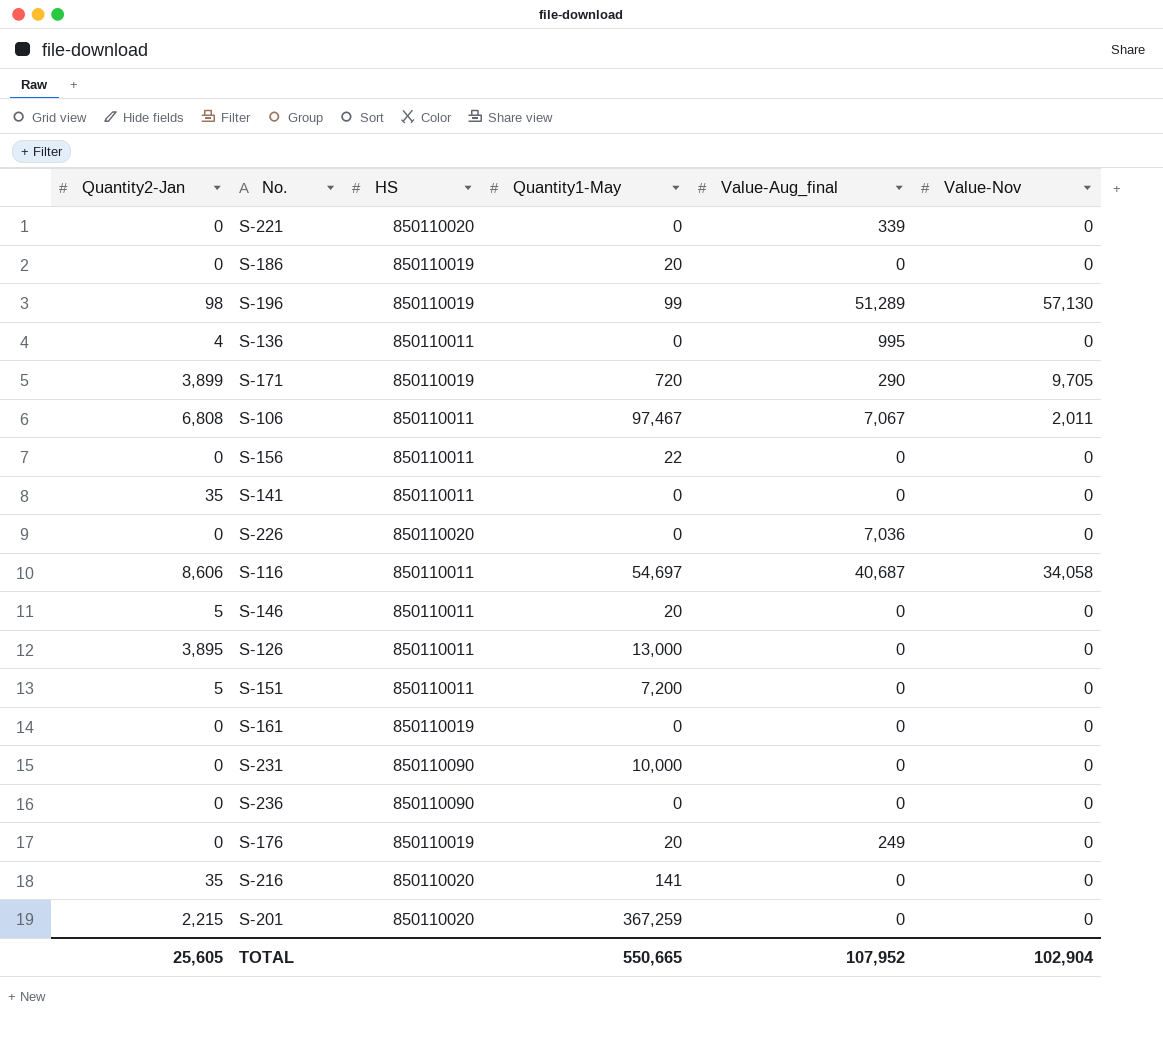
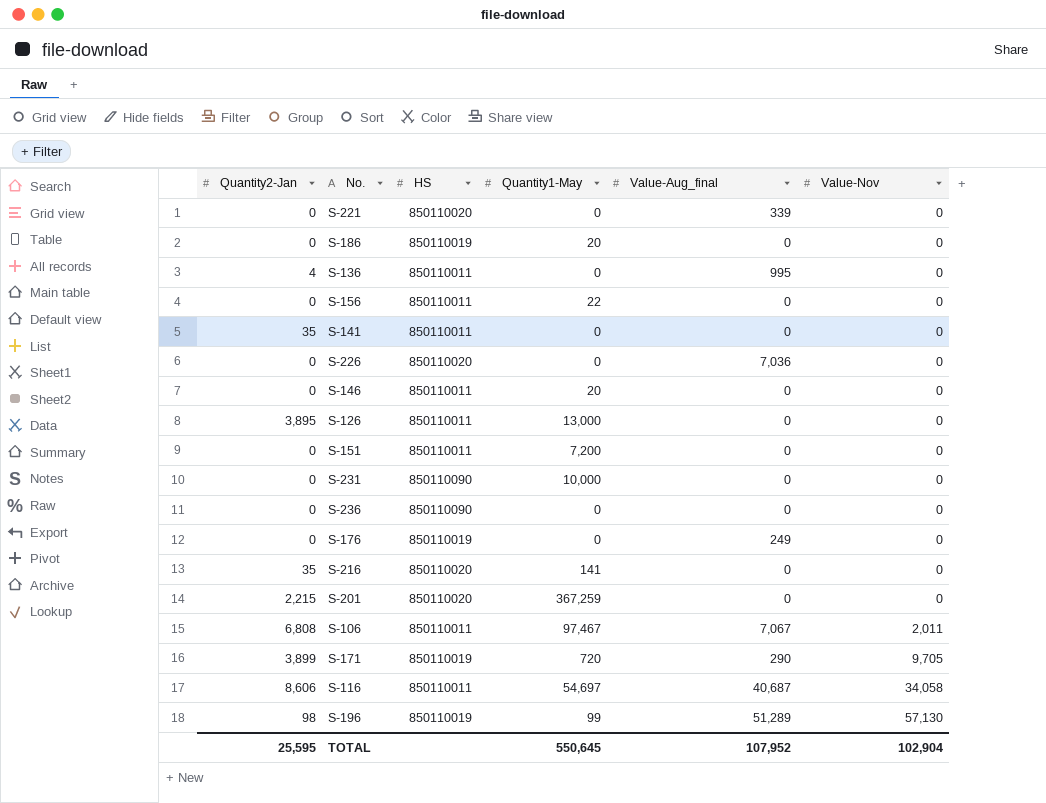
row order: none -> Value-Nov ascending
row S-161: 0 | 850110019 | 0 | 0 | 0 -> none
S-146 | Quantity2-Jan: 5 -> 0
S-151 | Quantity2-Jan: 5 -> 0
S-176 | Quantity1-May: 20 -> 0
TOTAL | Quantity2-Jan: 25,605 -> 25,595
TOTAL | Quantity1-May: 550,665 -> 550,645

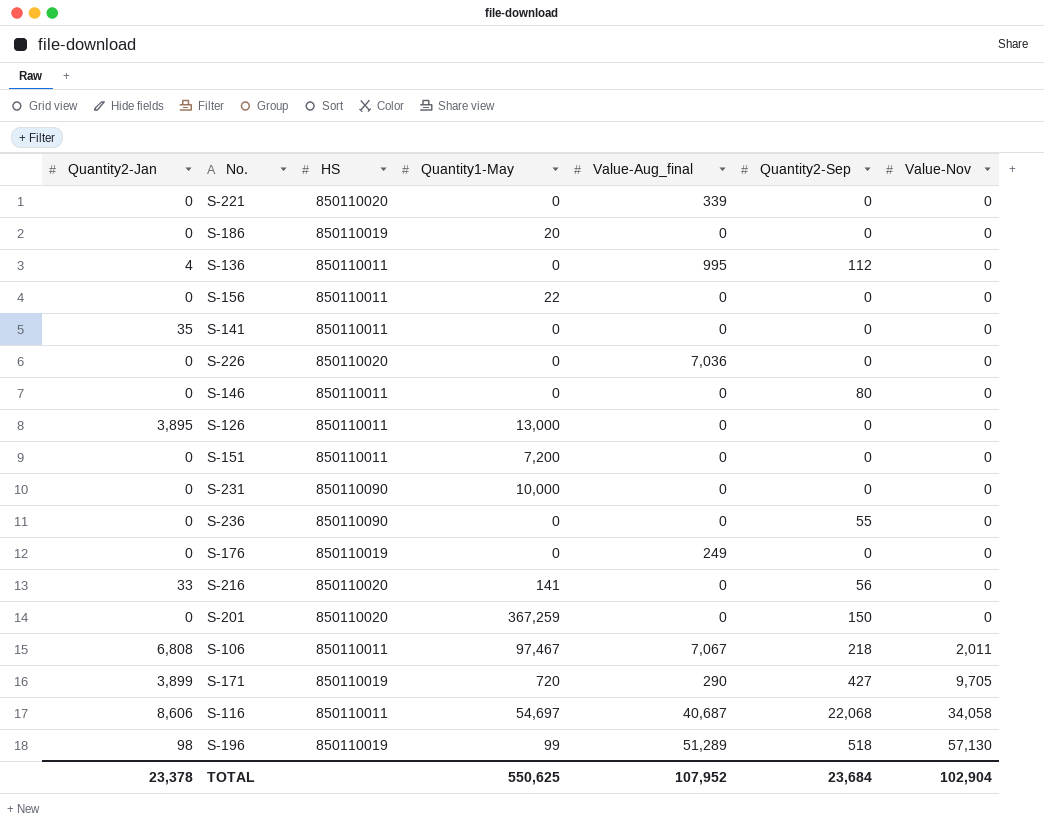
column Quantity2-Sep | position: none -> 6
S-146 | Quantity1-May: 20 -> 0
S-216 | Quantity2-Jan: 35 -> 33
S-201 | Quantity2-Jan: 2,215 -> 0
TOTAL | Quantity2-Jan: 25,595 -> 23,378
TOTAL | Quantity1-May: 550,645 -> 550,625

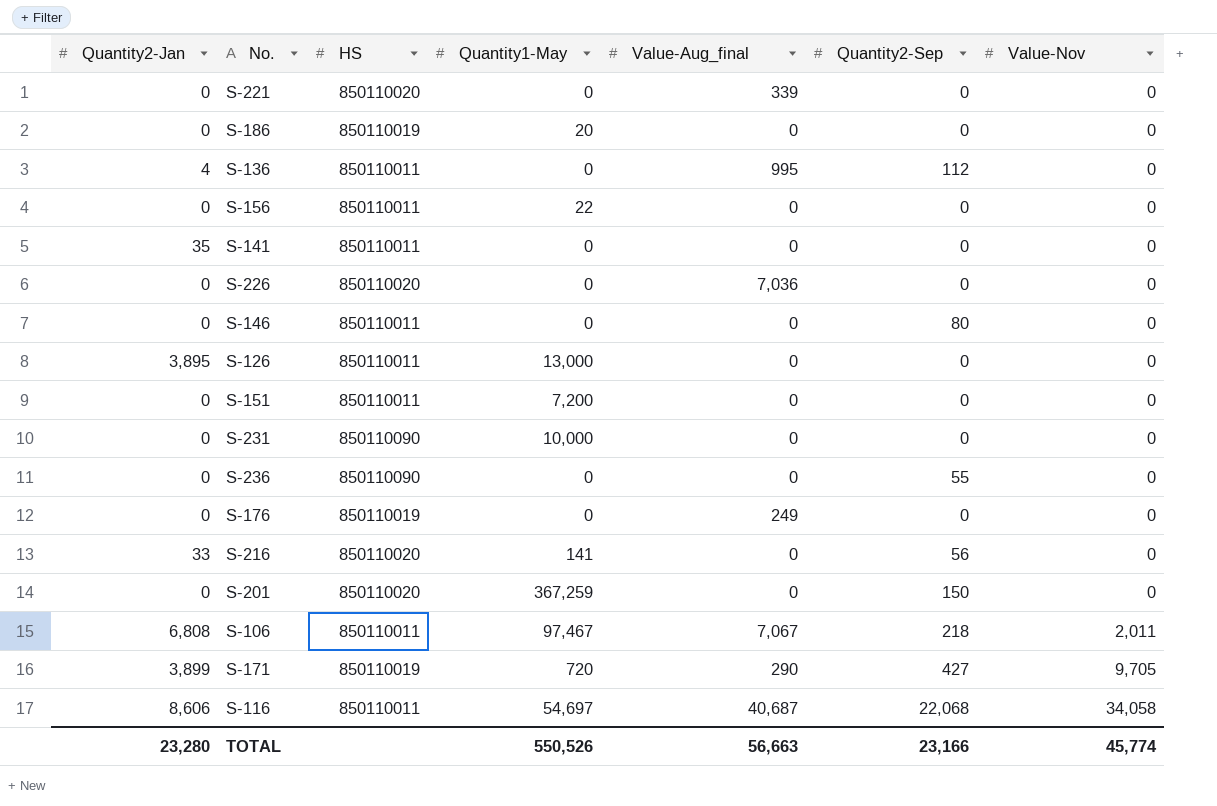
row S-196: 98 | 850110019 | 99 | 51,289 | 518 | 57,130 -> none
TOTAL | Quantity2-Jan: 23,378 -> 23,280
TOTAL | Quantity1-May: 550,625 -> 550,526
TOTAL | Value-Aug_final: 107,952 -> 56,663
TOTAL | Quantity2-Sep: 23,684 -> 23,166
TOTAL | Value-Nov: 102,904 -> 45,774

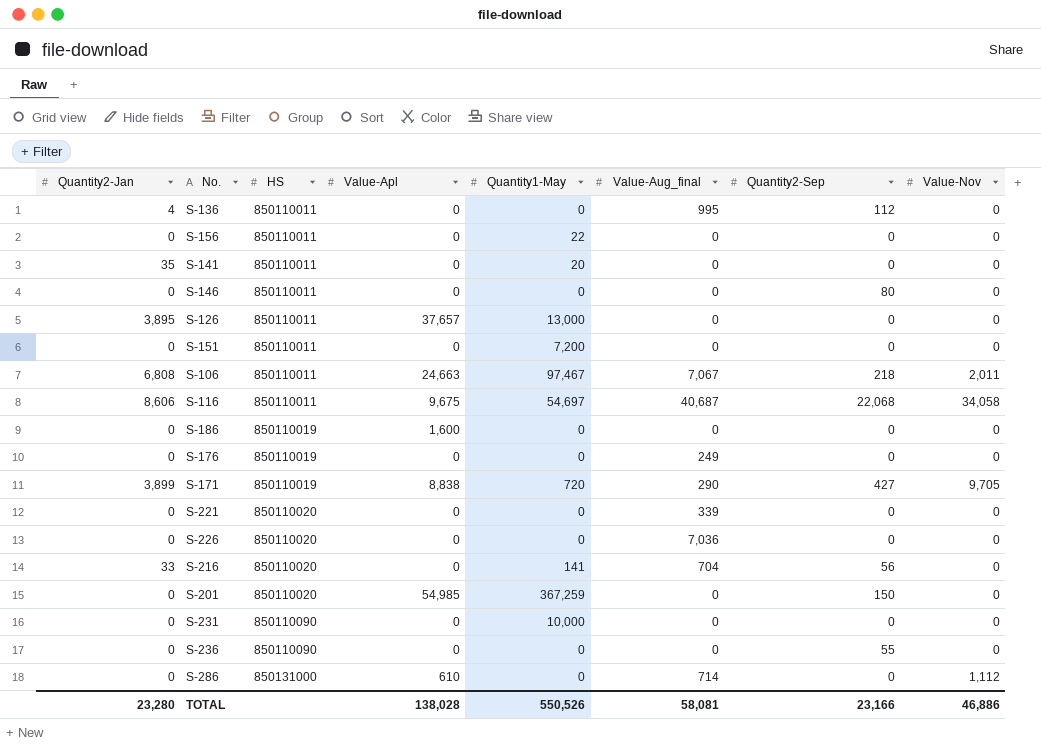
row order: Value-Nov ascending -> HS ascending
column Value-Apl | position: none -> 4
S-141 | Quantity1-May: 0 -> 20
S-186 | Quantity1-May: 20 -> 0
S-216 | Value-Aug_final: 0 -> 704
row S-286: none -> 0 | 850131000 | 610 | 0 | 714 | 0 | 1,112
TOTAL | Value-Aug_final: 56,663 -> 58,081
TOTAL | Value-Nov: 45,774 -> 46,886

